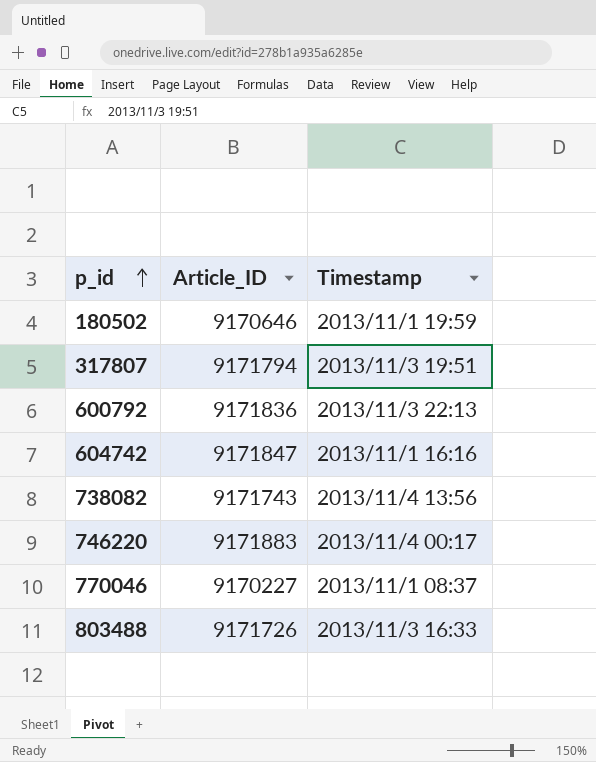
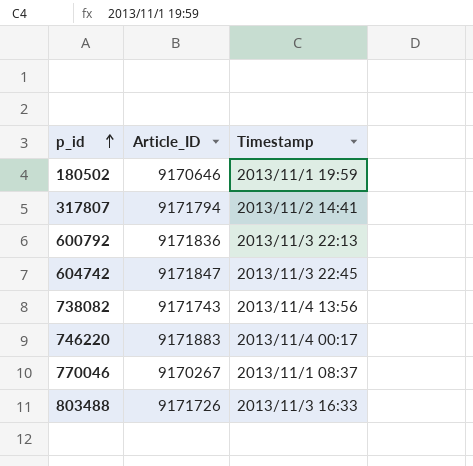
317807 | Timestamp: 2013/11/3 19:51 -> 2013/11/2 14:41
604742 | Timestamp: 2013/11/1 16:16 -> 2013/11/3 22:45
770046 | Article_ID: 9170227 -> 9170267

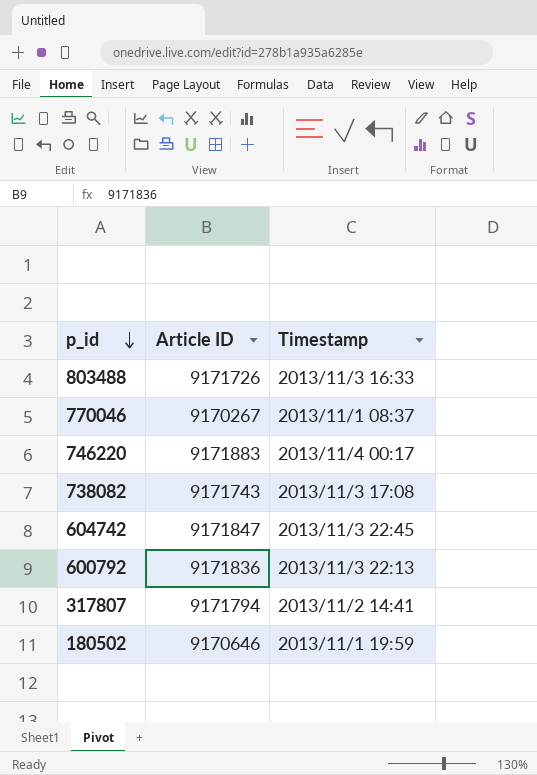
row order: p_id ascending -> p_id descending
column name: Article_ID -> Article ID
738082 | Timestamp: 2013/11/4 13:56 -> 2013/11/3 17:08

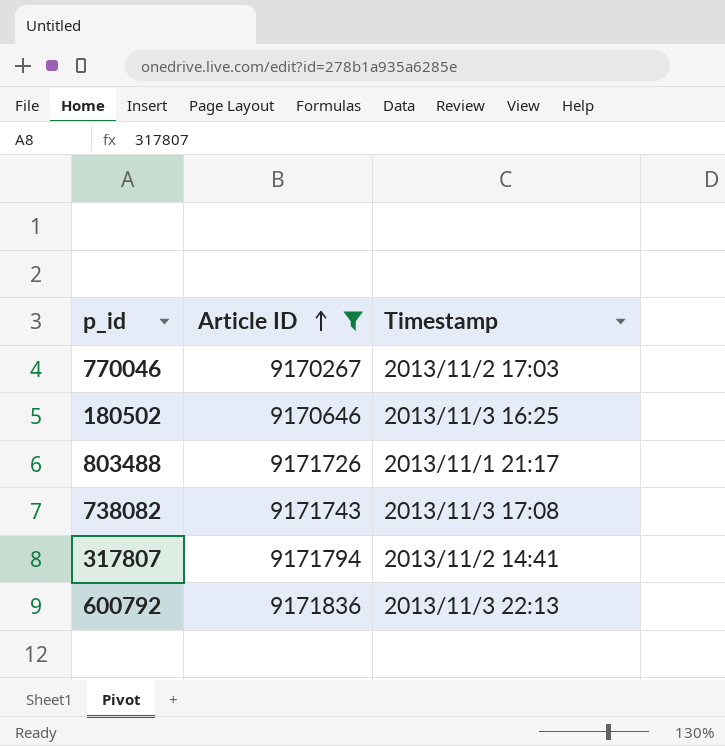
filter: none -> Article ID <= 9171836
row order: p_id descending -> Article ID ascending
770046 | Timestamp: 2013/11/1 08:37 -> 2013/11/2 17:03
180502 | Timestamp: 2013/11/1 19:59 -> 2013/11/3 16:25
803488 | Timestamp: 2013/11/3 16:33 -> 2013/11/1 21:17

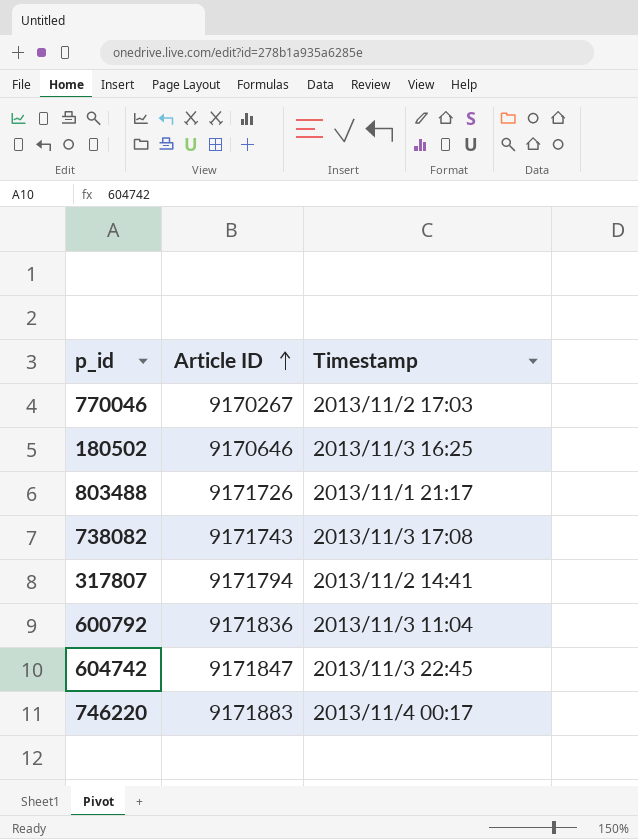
filter: Article ID <= 9171836 -> none
600792 | Timestamp: 2013/11/3 22:13 -> 2013/11/3 11:04

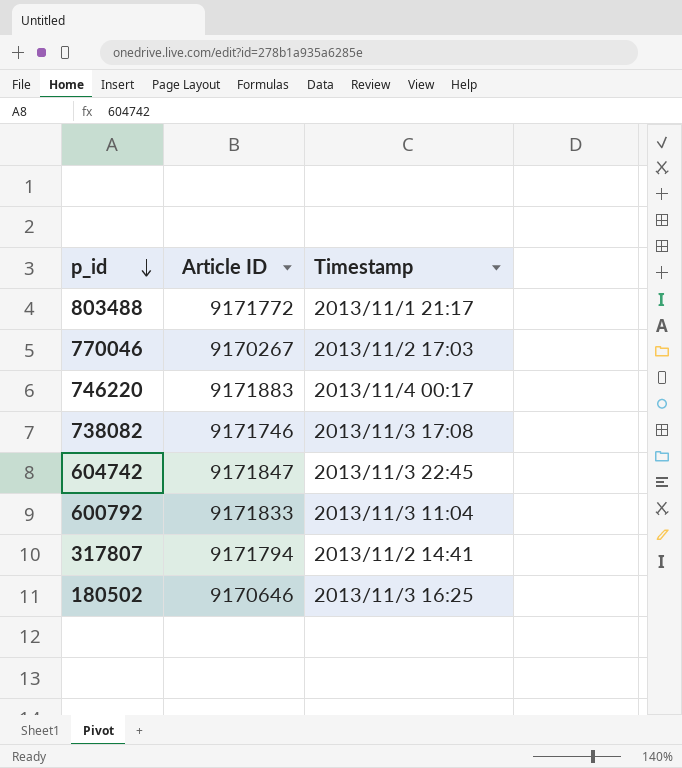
row order: Article ID ascending -> p_id descending
803488 | Article ID: 9171726 -> 9171772
738082 | Article ID: 9171743 -> 9171746
600792 | Article ID: 9171836 -> 9171833

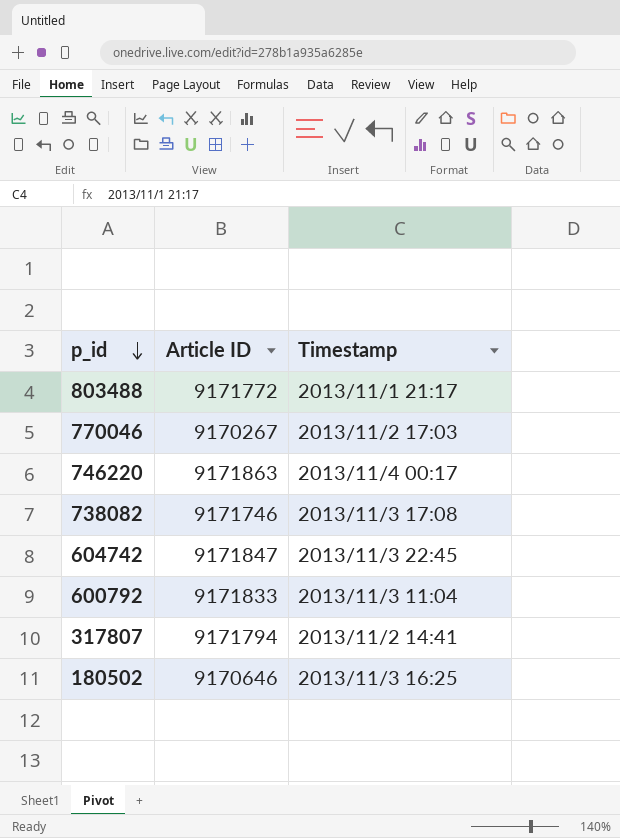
746220 | Article ID: 9171883 -> 9171863

